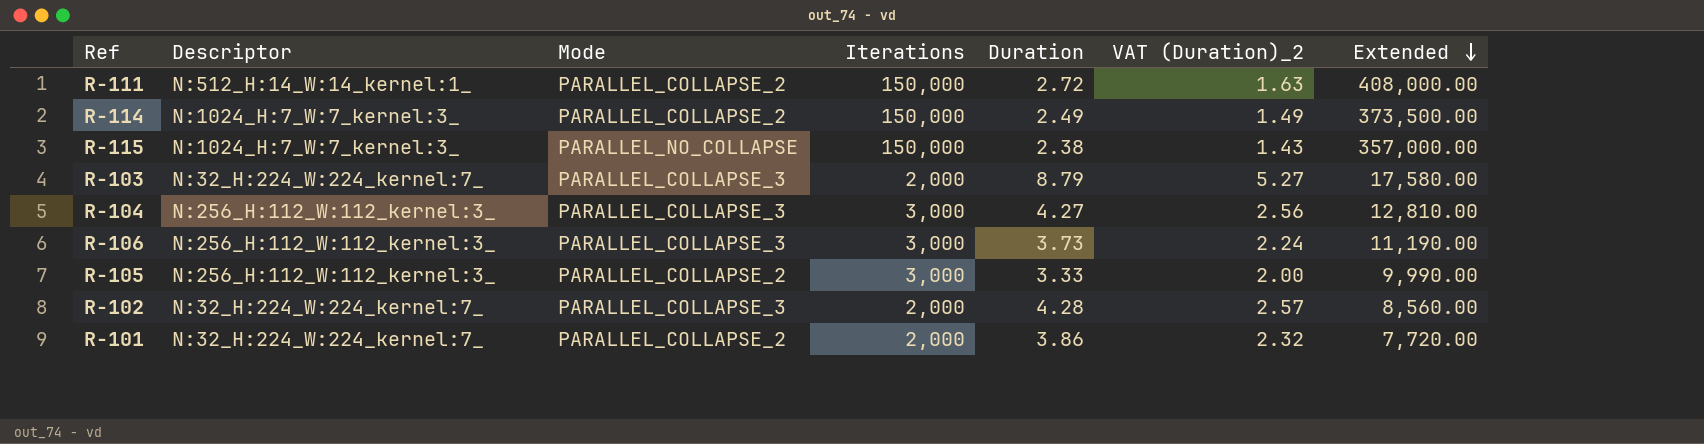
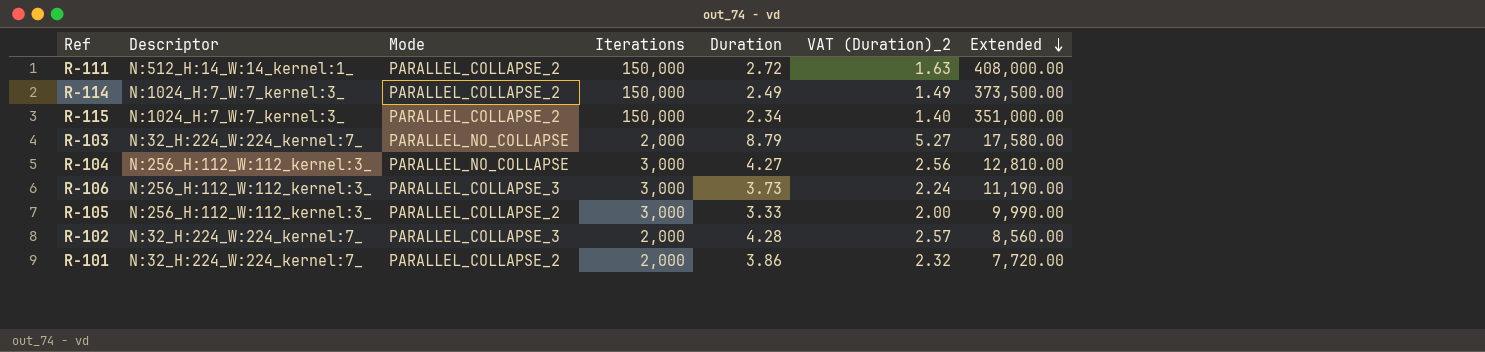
R-115 | Mode: PARALLEL_NO_COLLAPSE -> PARALLEL_COLLAPSE_2
R-115 | Duration: 2.38 -> 2.34
R-115 | VAT (Duration)_2: 1.43 -> 1.40
R-115 | Extended: 357,000.00 -> 351,000.00
R-103 | Mode: PARALLEL_COLLAPSE_3 -> PARALLEL_NO_COLLAPSE
R-104 | Mode: PARALLEL_COLLAPSE_3 -> PARALLEL_NO_COLLAPSE

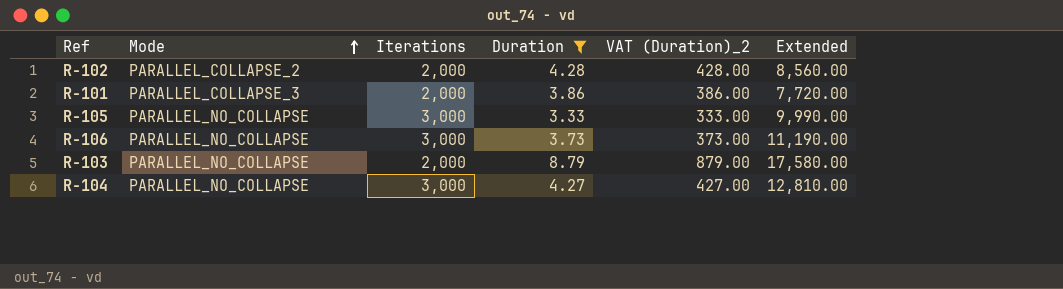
filter: none -> Duration >= 3.33
row order: Extended descending -> Mode ascending
column Descriptor | position: 2 -> none
column VAT (Duration)_2 | formula: [Duration] * 0.6 -> [Duration] * 100
R-102 | Mode: PARALLEL_COLLAPSE_3 -> PARALLEL_COLLAPSE_2
R-101 | Mode: PARALLEL_COLLAPSE_2 -> PARALLEL_COLLAPSE_3
R-105 | Mode: PARALLEL_COLLAPSE_2 -> PARALLEL_NO_COLLAPSE
R-106 | Mode: PARALLEL_COLLAPSE_3 -> PARALLEL_NO_COLLAPSE

